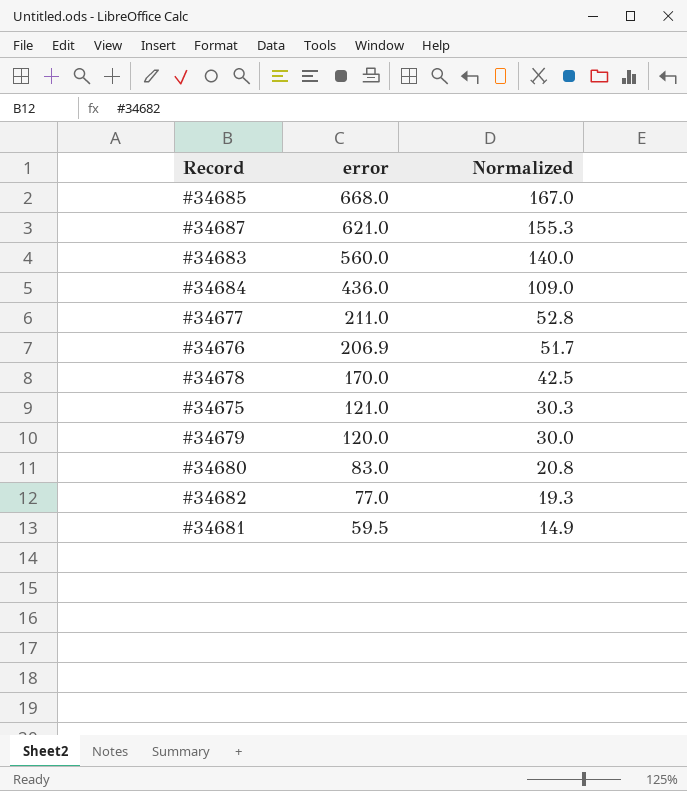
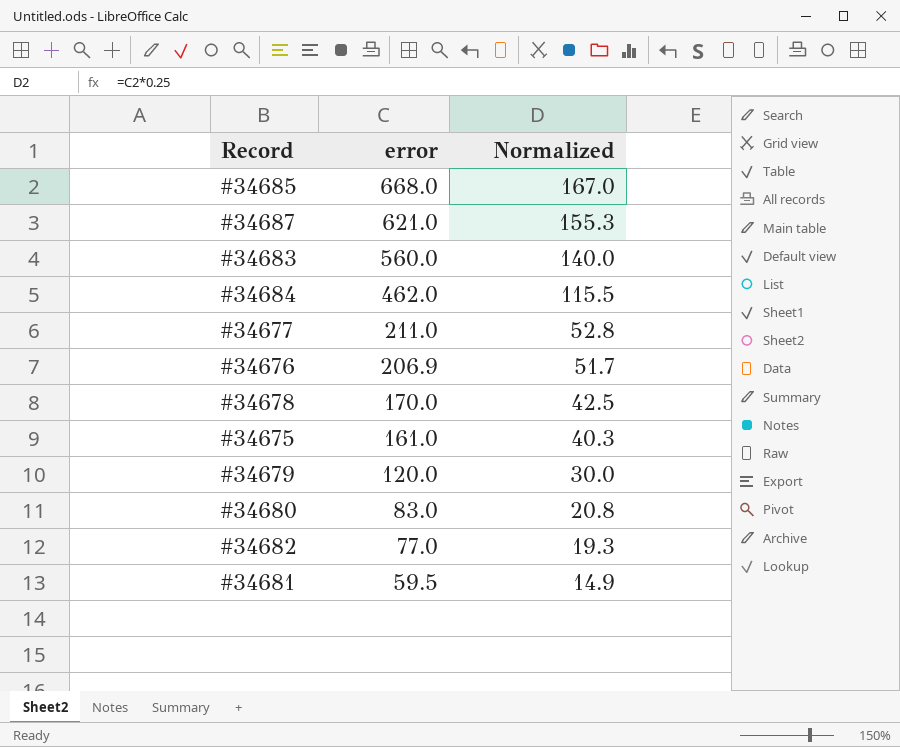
#34684 | error: 436.0 -> 462.0
#34684 | Normalized: 109.0 -> 115.5
#34675 | error: 121.0 -> 161.0
#34675 | Normalized: 30.3 -> 40.3

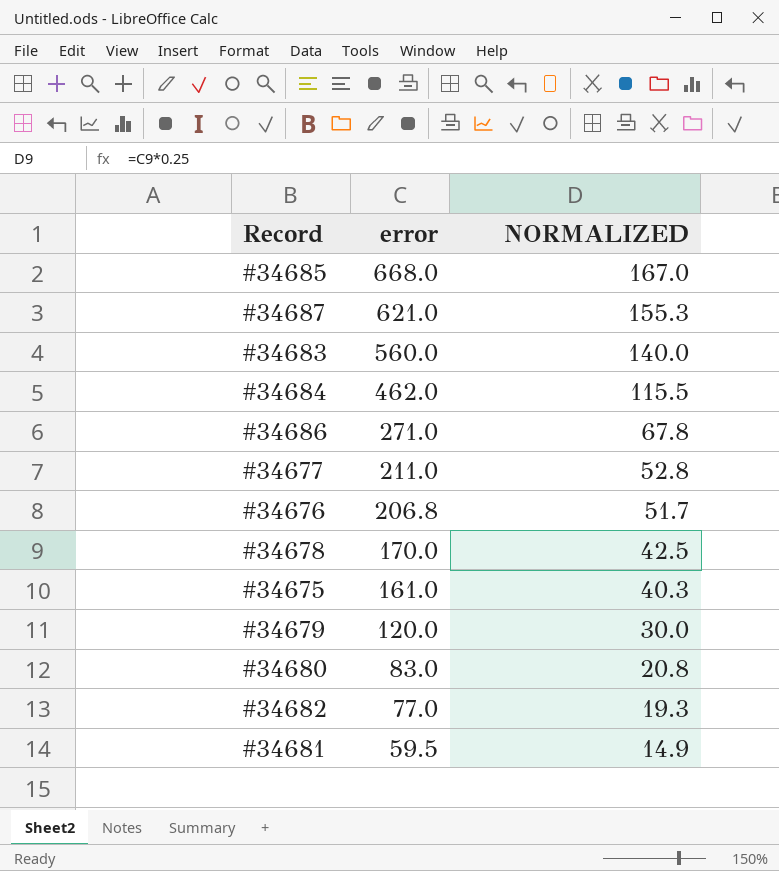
column name: Normalized -> NORMALIZED
row #34686: none -> 271.0 | 67.8
#34676 | error: 206.9 -> 206.8

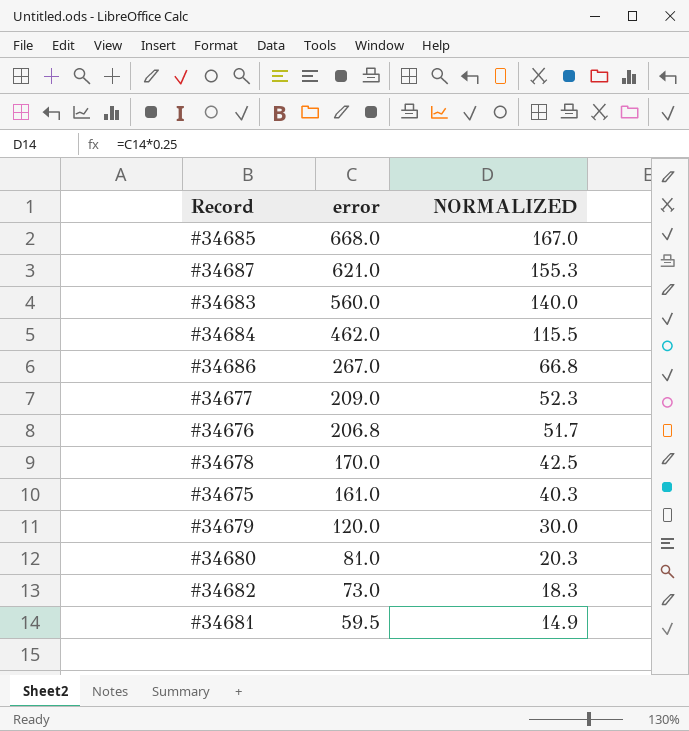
#34686 | error: 271.0 -> 267.0
#34686 | NORMALIZED: 67.8 -> 66.8
#34677 | error: 211.0 -> 209.0
#34677 | NORMALIZED: 52.8 -> 52.3
#34680 | error: 83.0 -> 81.0
#34680 | NORMALIZED: 20.8 -> 20.3
#34682 | error: 77.0 -> 73.0
#34682 | NORMALIZED: 19.3 -> 18.3

